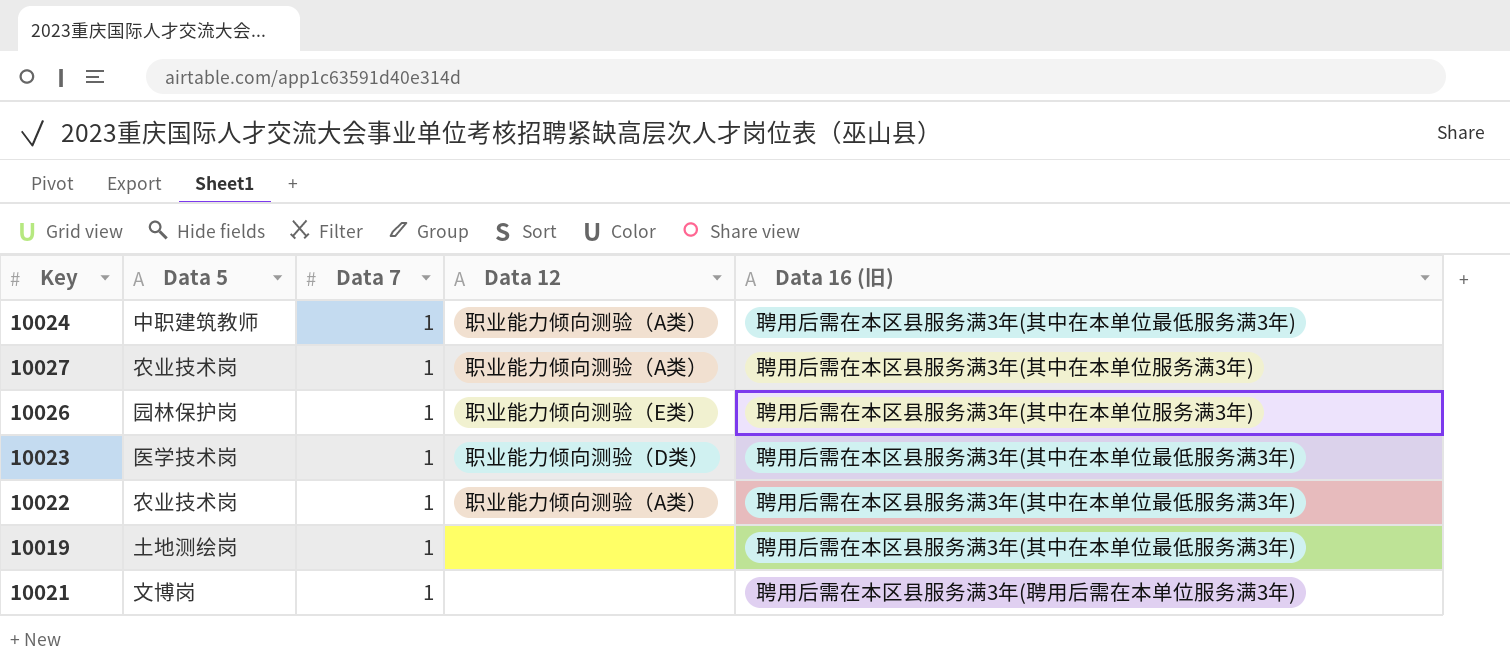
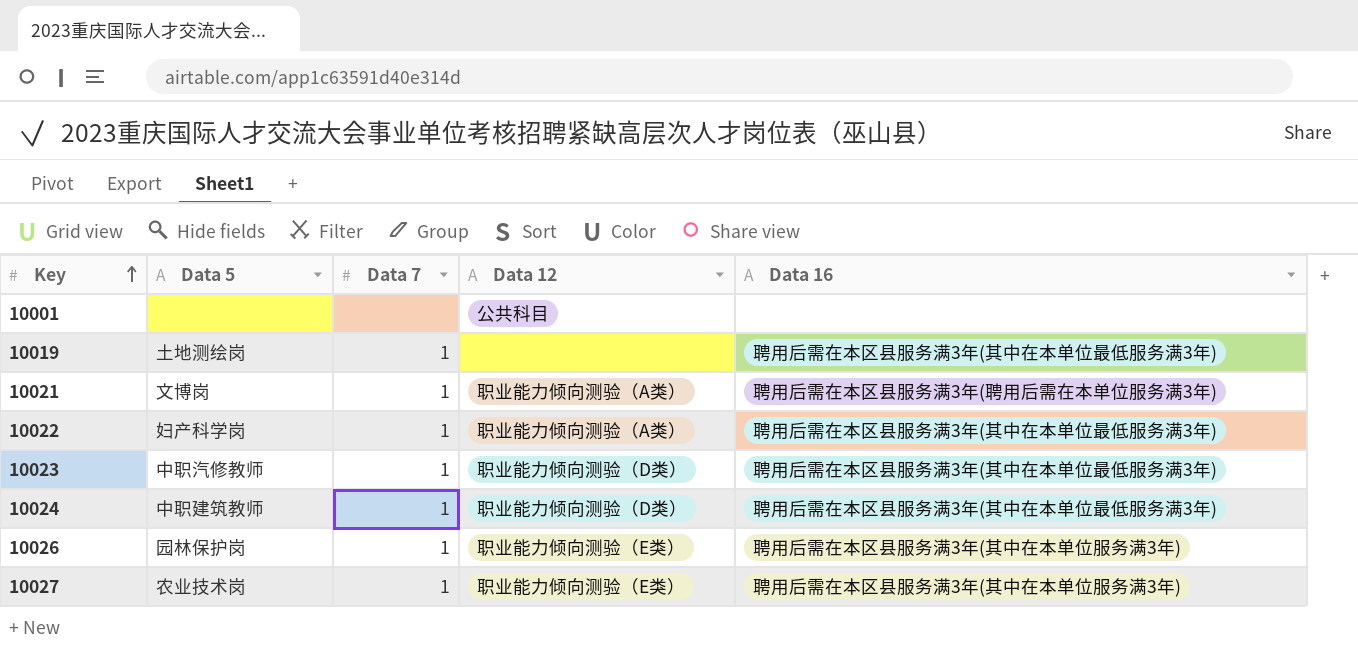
row order: none -> Key ascending
column name: Data 16 (旧) -> Data 16
row 10001: none -> none | none | 公共科目 | none
10021 | Data 12: none -> 职业能力倾向测验（A类）
10022 | Data 5: 农业技术岗 -> 妇产科学岗
10023 | Data 5: 医学技术岗 -> 中职汽修教师
10024 | Data 12: 职业能力倾向测验（A类） -> 职业能力倾向测验（D类）
10027 | Data 12: 职业能力倾向测验（A类） -> 职业能力倾向测验（E类）

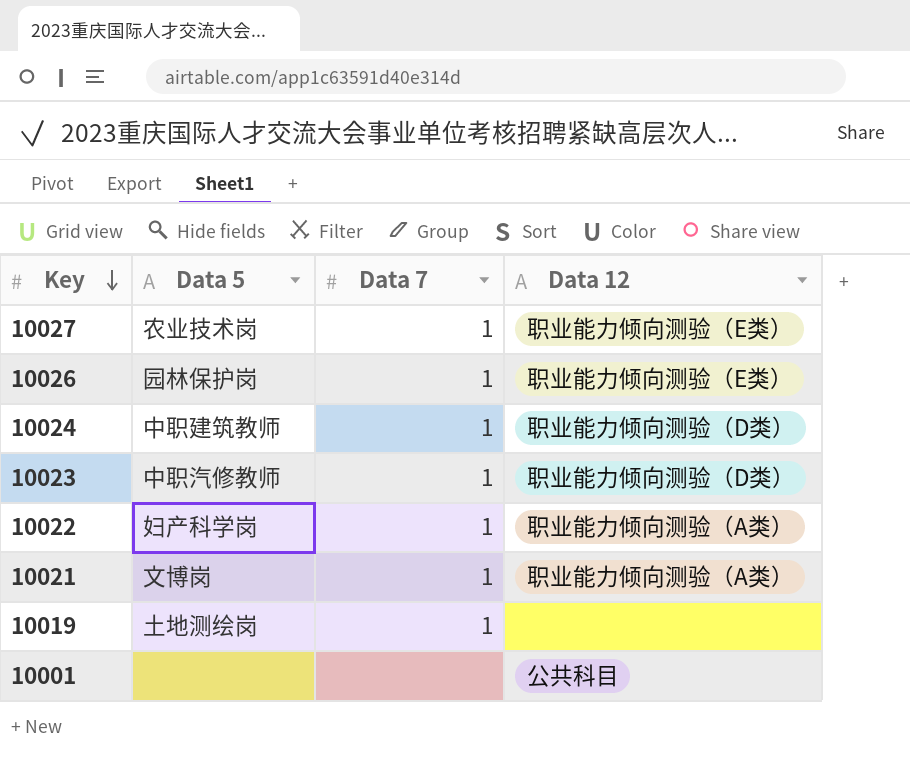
row order: Key ascending -> Key descending
column Data 16 | position: 5 -> none

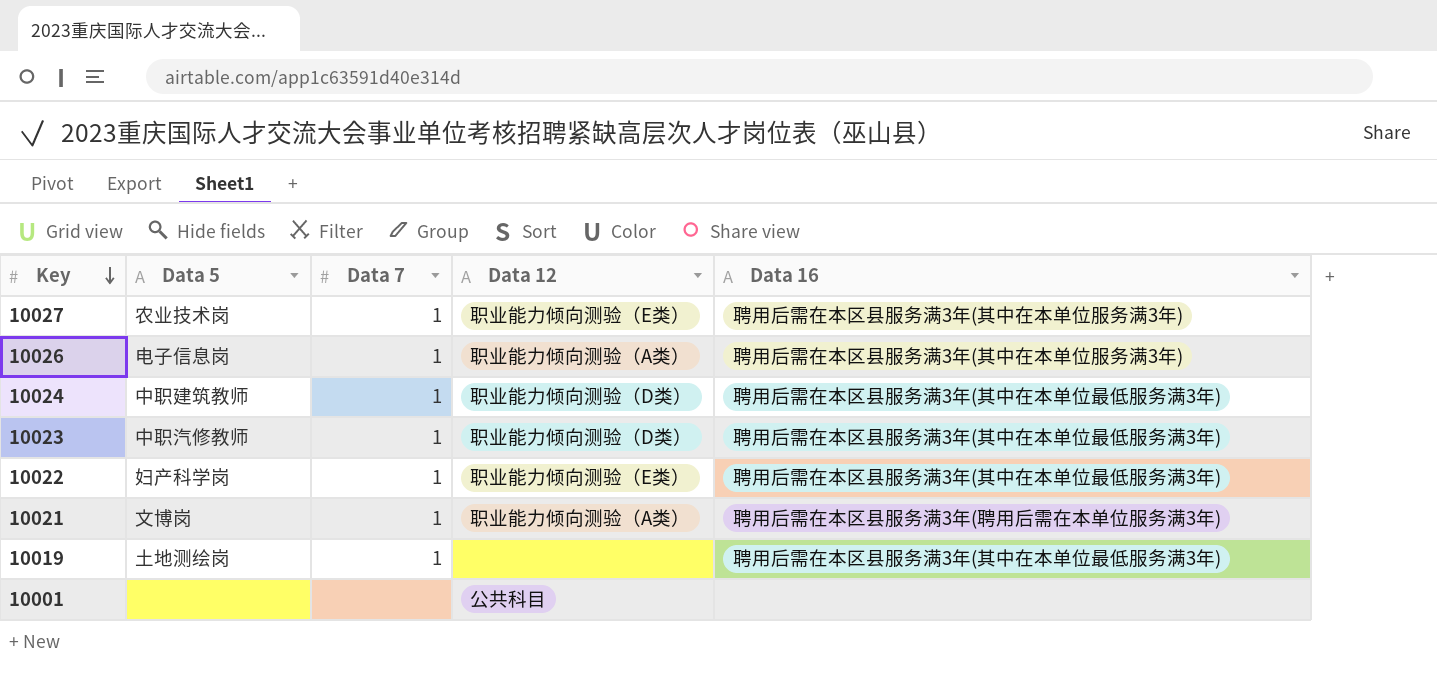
column Data 16 | position: none -> 5
10026 | Data 5: 园林保护岗 -> 电子信息岗
10026 | Data 12: 职业能力倾向测验（E类） -> 职业能力倾向测验（A类）
10022 | Data 12: 职业能力倾向测验（A类） -> 职业能力倾向测验（E类）

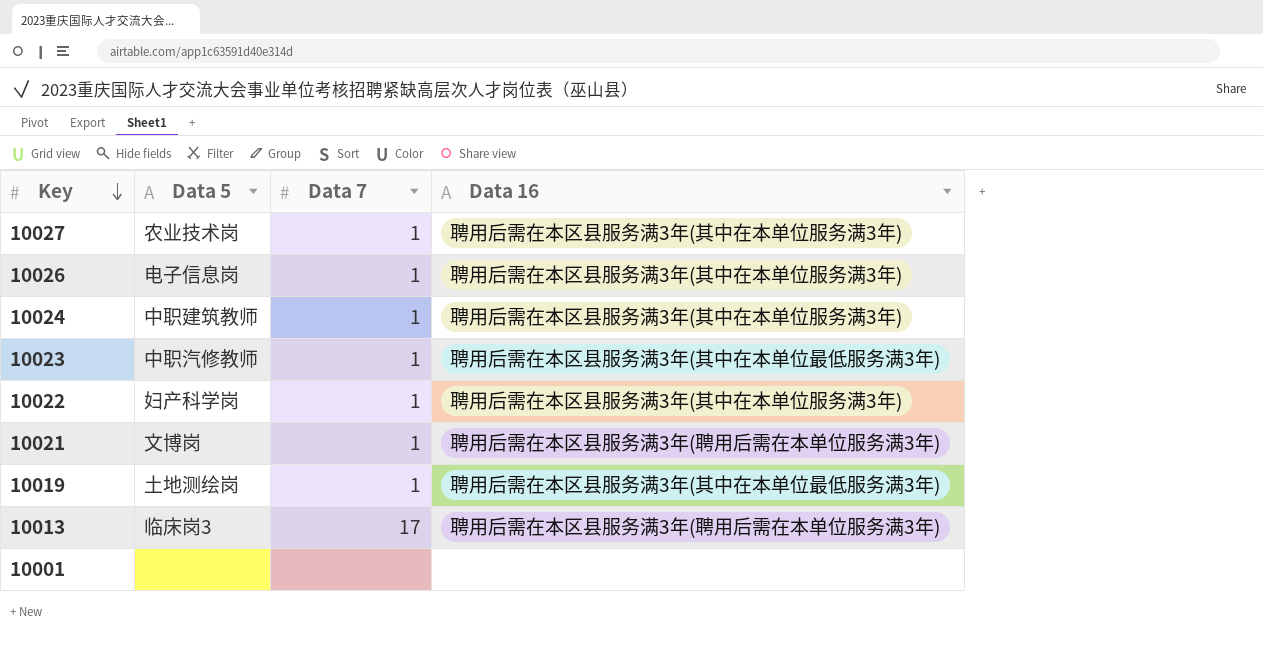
column Data 12 | position: 4 -> none
10024 | Data 16: 聘用后需在本区县服务满3年(其中在本单位最低服务满3年) -> 聘用后需在本区县服务满3年(其中在本单位服务满3年)
10022 | Data 16: 聘用后需在本区县服务满3年(其中在本单位最低服务满3年) -> 聘用后需在本区县服务满3年(其中在本单位服务满3年)
row 10013: none -> 临床岗3 | 17 | 聘用后需在本区县服务满3年(聘用后需在本单位服务满3年)

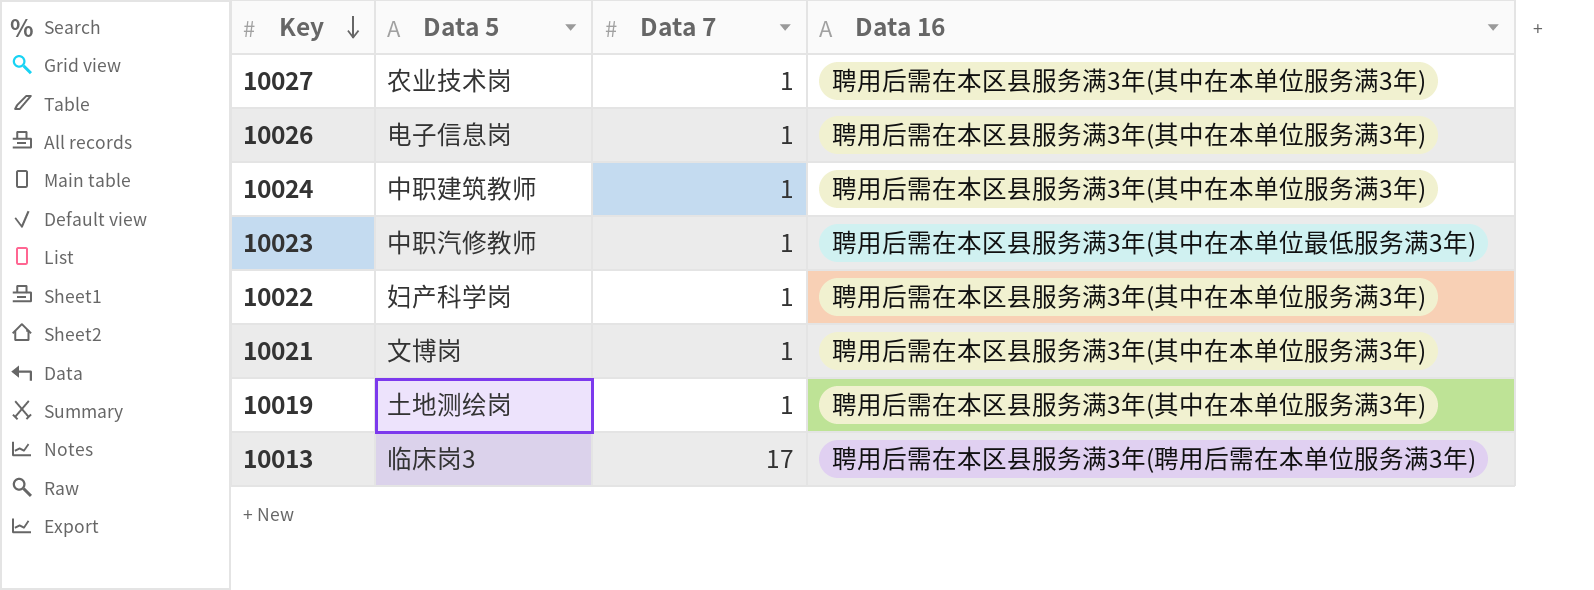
row 10001: none | none | none -> none
10021 | Data 16: 聘用后需在本区县服务满3年(聘用后需在本单位服务满3年) -> 聘用后需在本区县服务满3年(其中在本单位服务满3年)
10019 | Data 16: 聘用后需在本区县服务满3年(其中在本单位最低服务满3年) -> 聘用后需在本区县服务满3年(其中在本单位服务满3年)

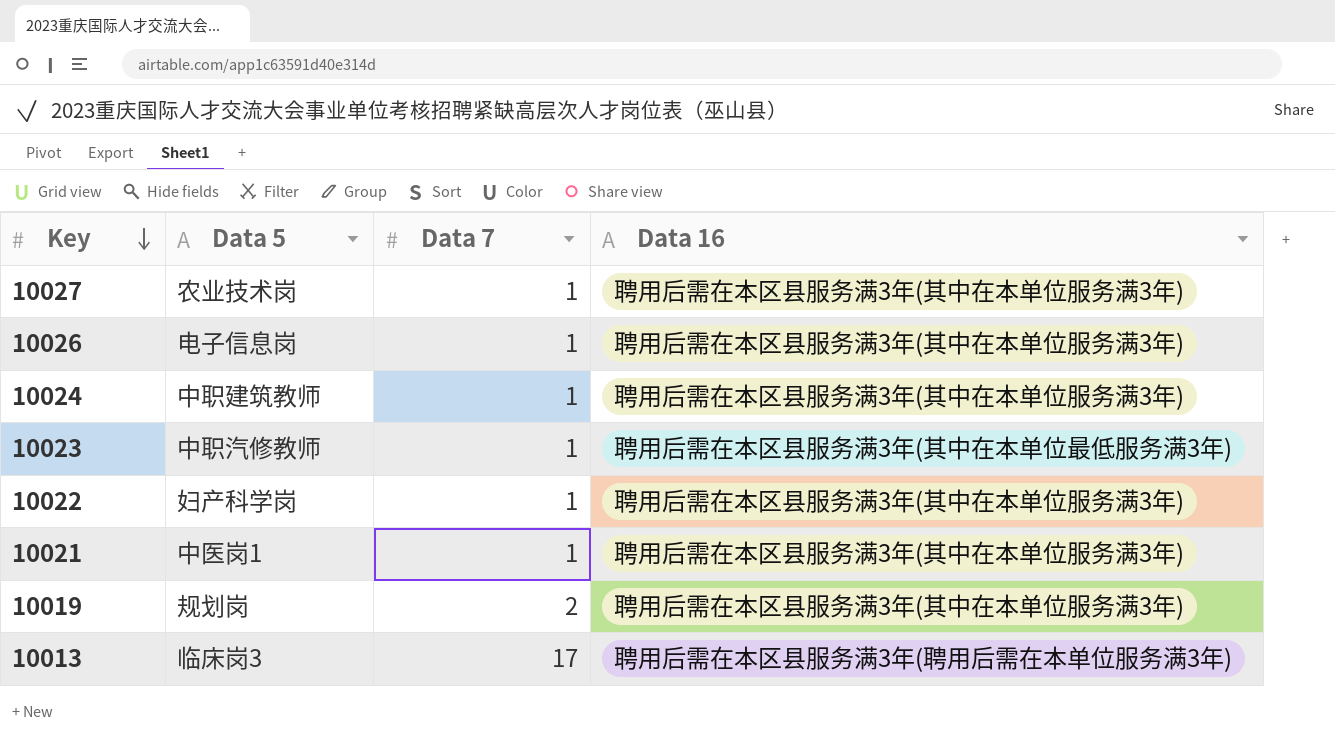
10021 | Data 5: 文博岗 -> 中医岗1
10019 | Data 5: 土地测绘岗 -> 规划岗
10019 | Data 7: 1 -> 2

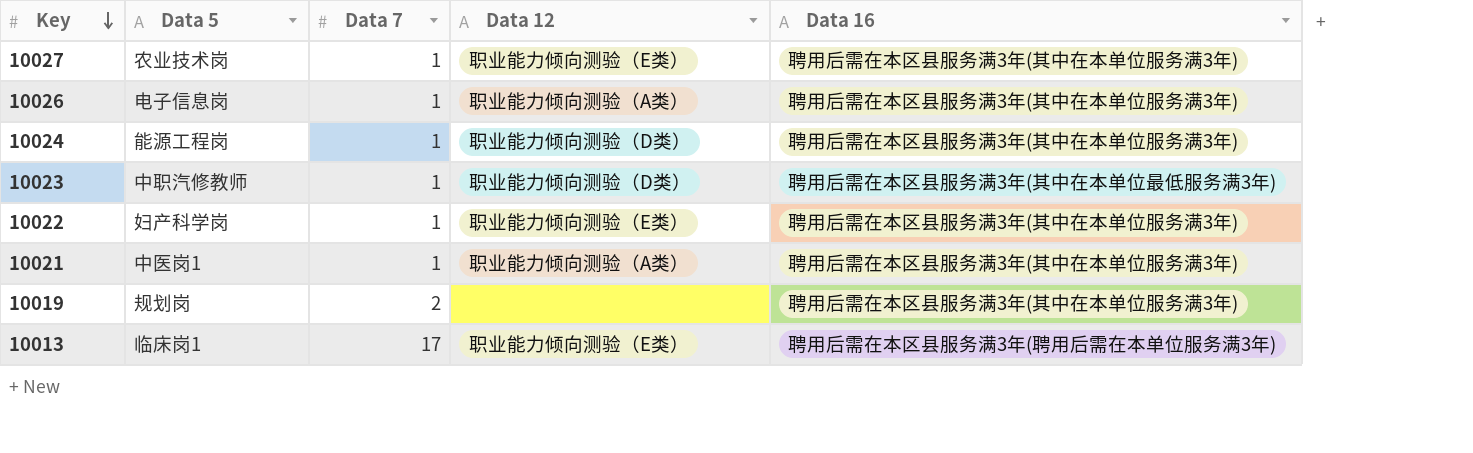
column Data 12 | position: none -> 4
10024 | Data 5: 中职建筑教师 -> 能源工程岗
10013 | Data 5: 临床岗3 -> 临床岗1

